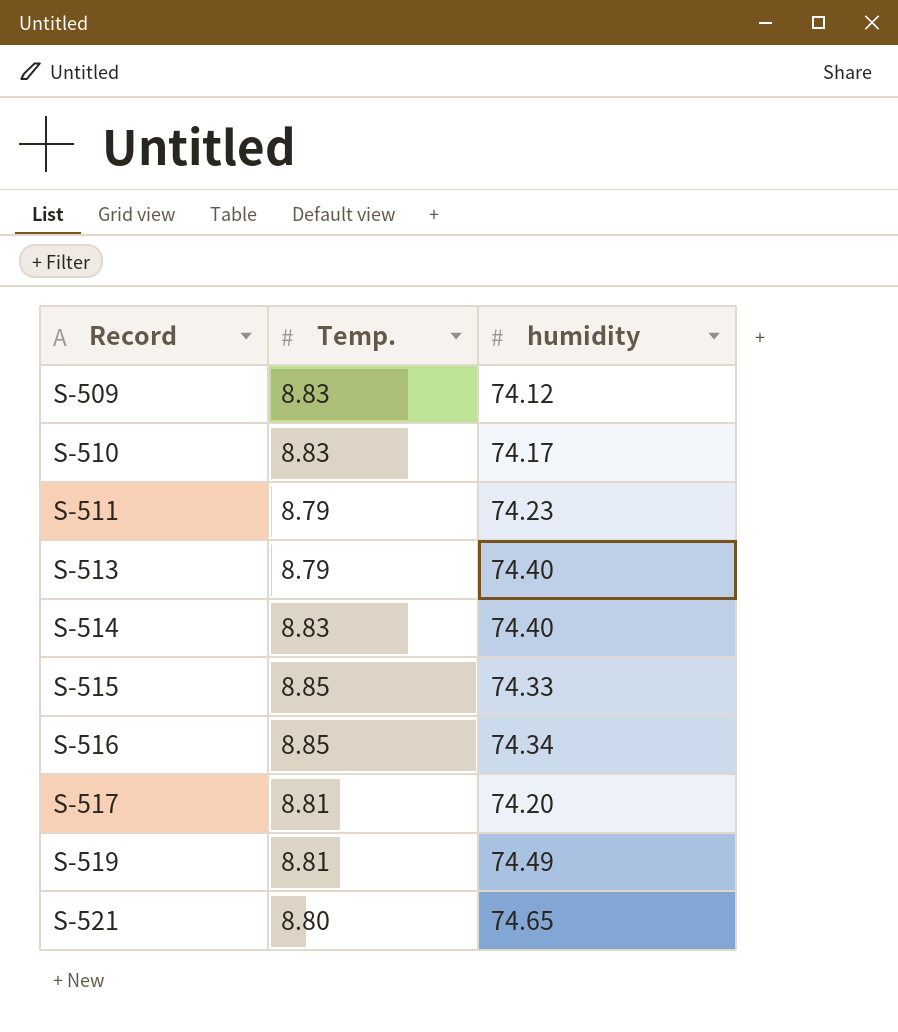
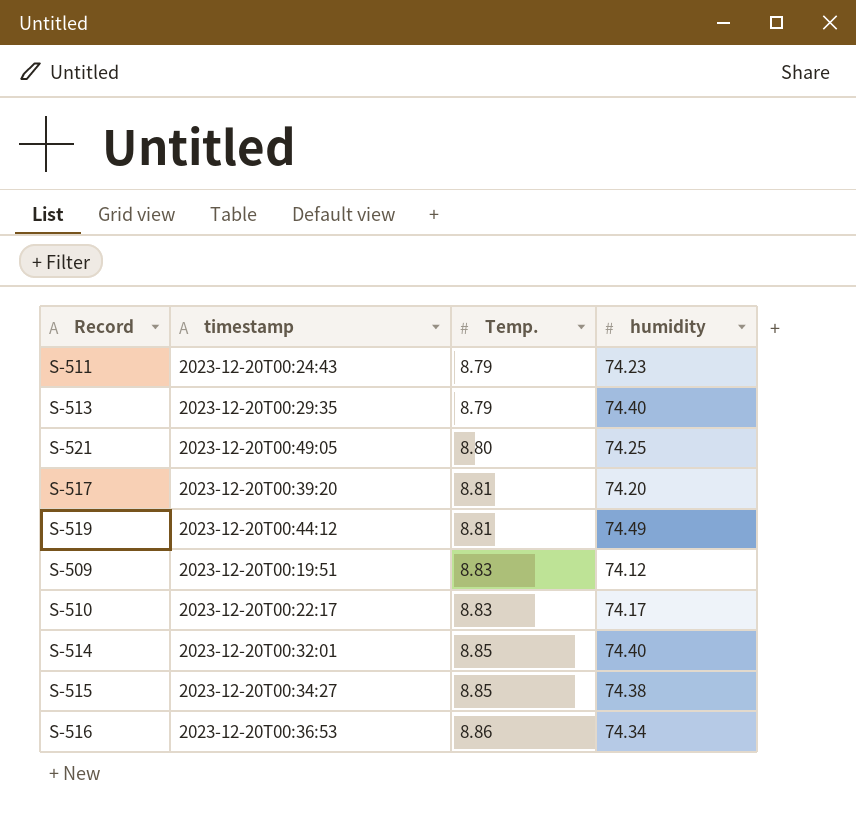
row order: Record ascending -> Temp. ascending
column timestamp | position: none -> 2
S-521 | humidity: 74.65 -> 74.25
S-514 | Temp.: 8.83 -> 8.85
S-515 | humidity: 74.33 -> 74.38
S-516 | Temp.: 8.85 -> 8.86

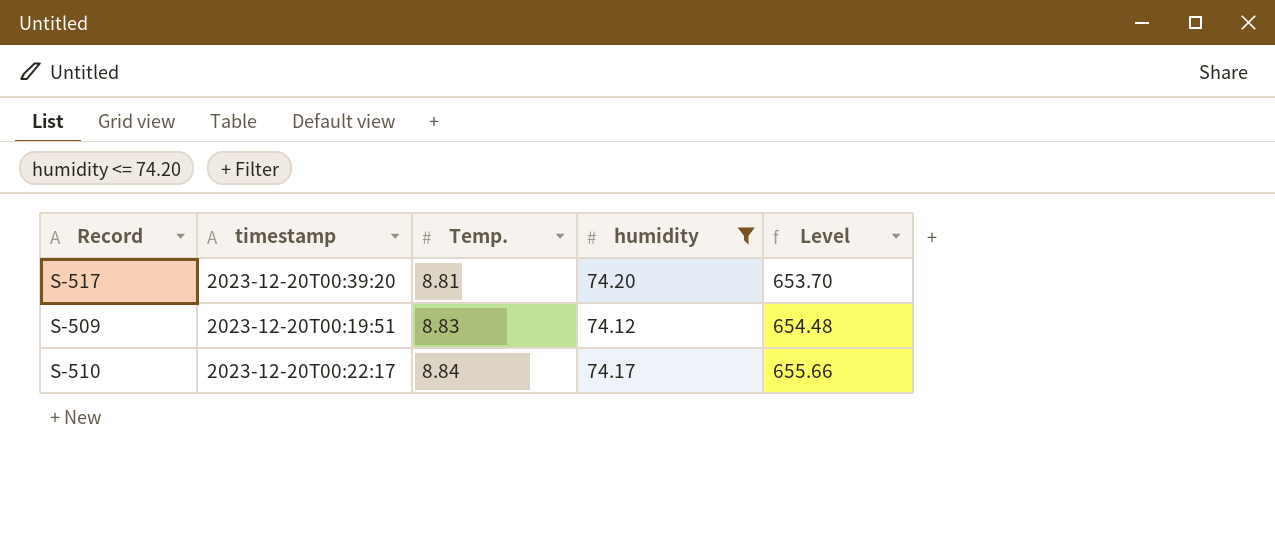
filter: none -> humidity <= 74.20
column Level | formula: none -> [Temp.] * [humidity]
S-510 | Temp.: 8.83 -> 8.84

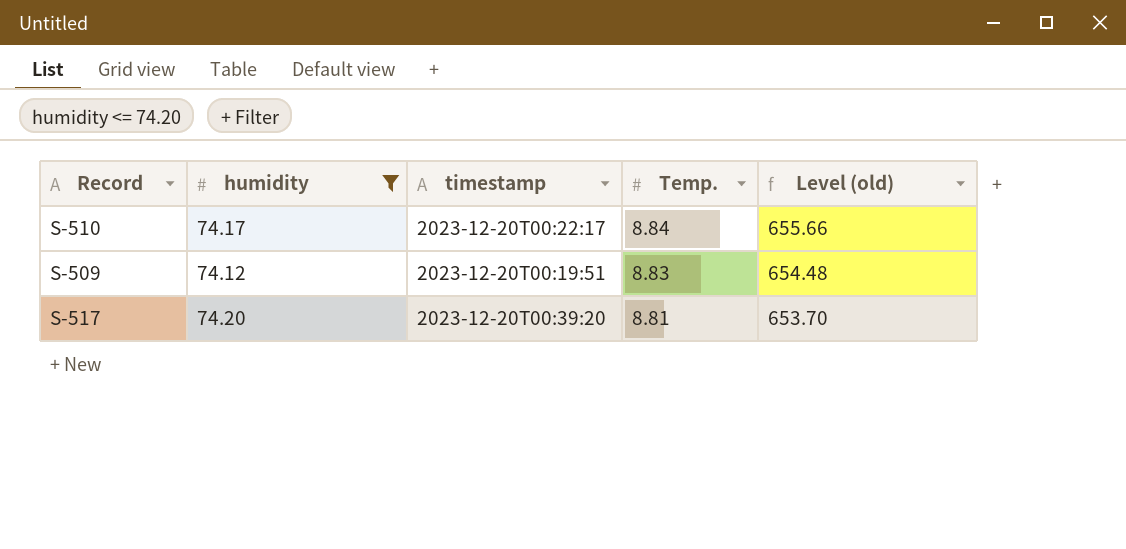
row order: Temp. ascending -> Temp. descending
column humidity | position: 4 -> 2
column name: Level -> Level (old)

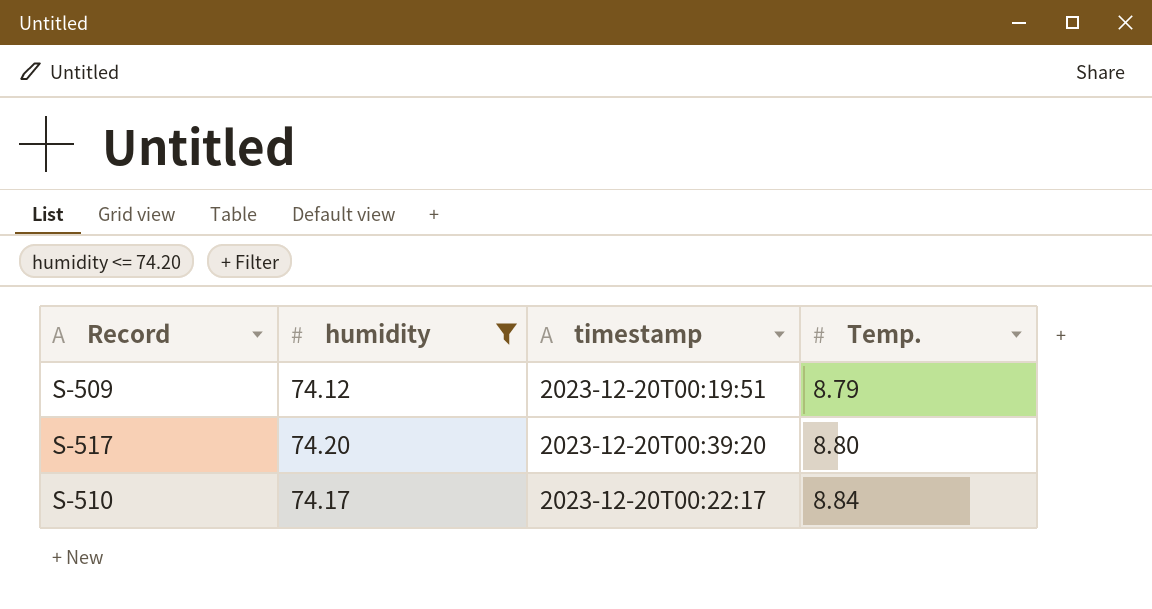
row order: Temp. descending -> Temp. ascending
column Level (old) | formula: [humidity] * [Temp.] -> none
S-509 | Temp.: 8.83 -> 8.79
S-517 | Temp.: 8.81 -> 8.80

